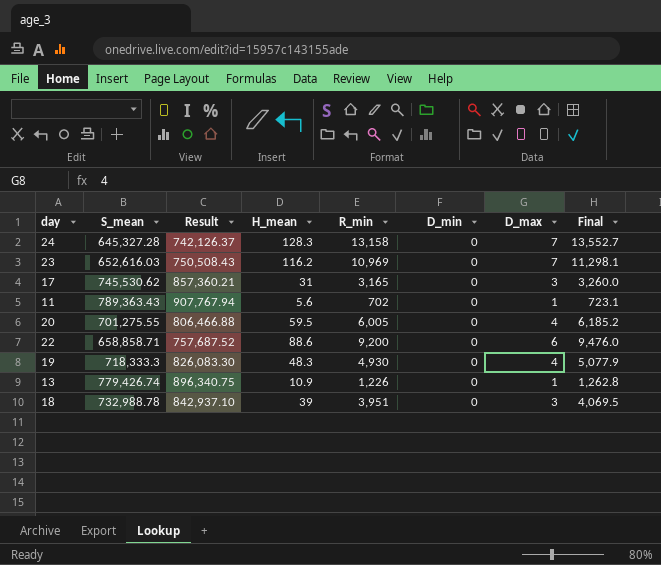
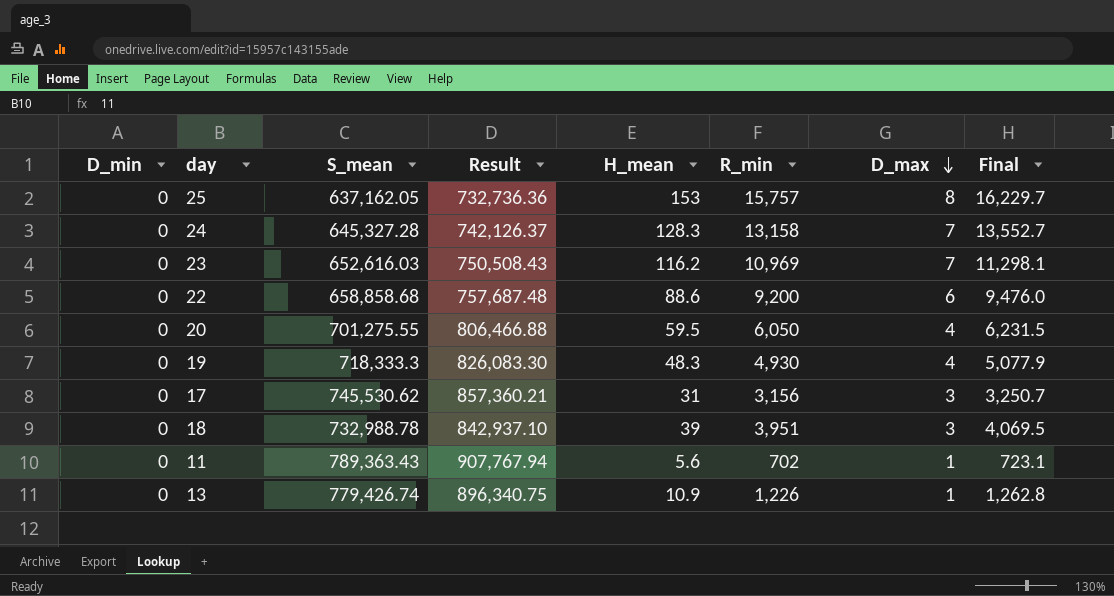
row order: none -> D_max descending
column D_min | position: 6 -> 1
row 25: none -> 0 | 637,162.05 | 732,736.36 | 153 | 15,757 | 8 | 16,229.7
22 | S_mean: 658,858.71 -> 658,858.68
22 | Result: 757,687.52 -> 757,687.48
20 | R_min: 6,005 -> 6,050
20 | Final: 6,185.2 -> 6,231.5
17 | R_min: 3,165 -> 3,156
17 | Final: 3,260.0 -> 3,250.7

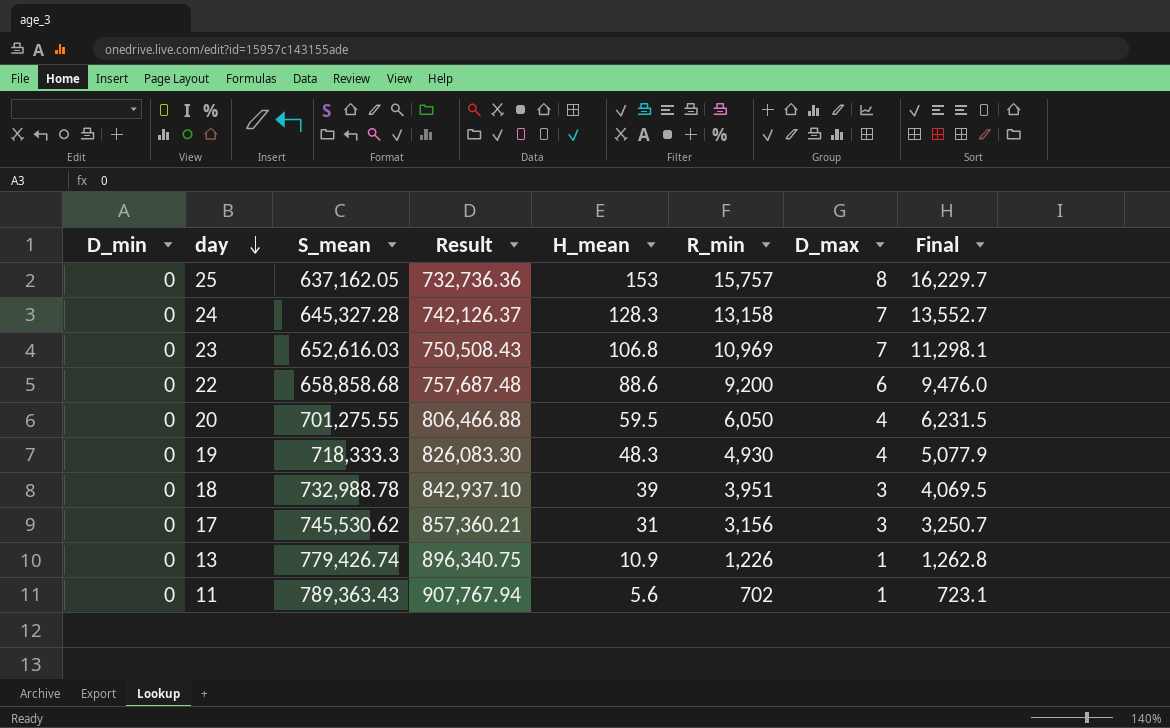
row order: D_max descending -> day descending
23 | H_mean: 116.2 -> 106.8

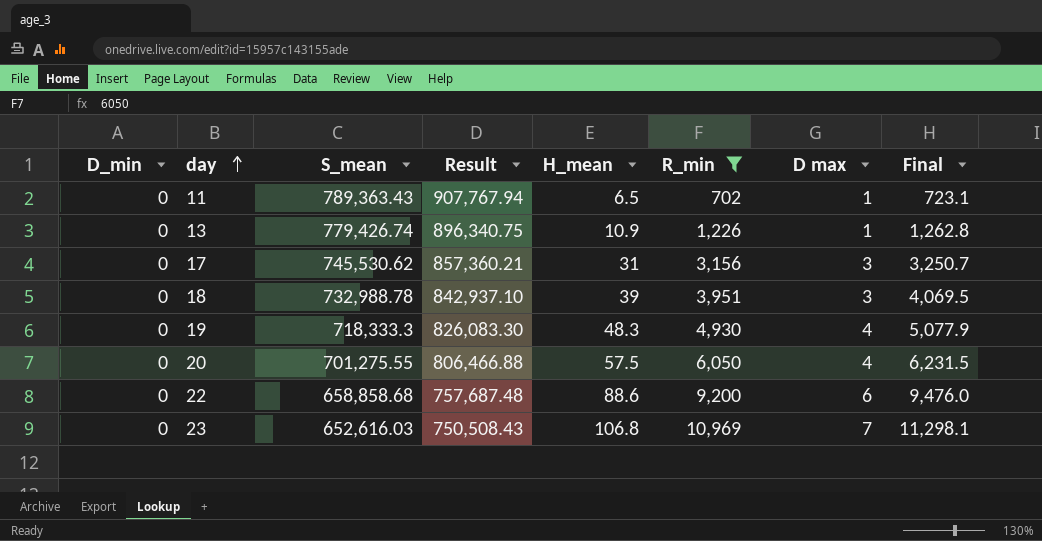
filter: none -> R_min <= 10,969
row order: day descending -> day ascending
column name: D_max -> D max
11 | H_mean: 5.6 -> 6.5
20 | H_mean: 59.5 -> 57.5

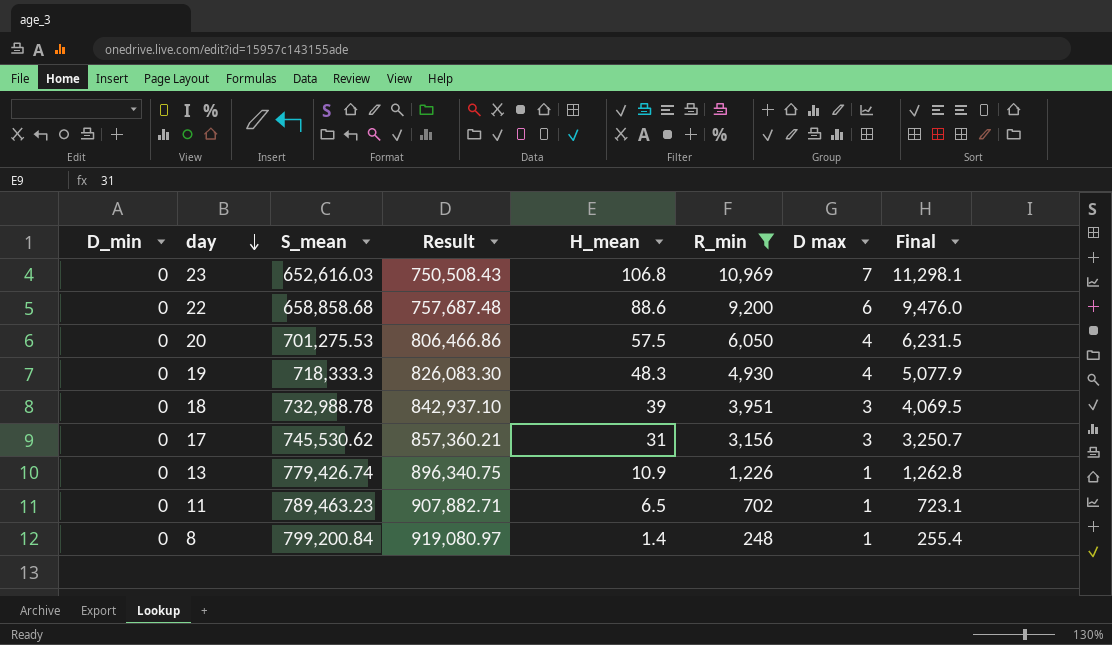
row order: day ascending -> day descending
20 | S_mean: 701,275.55 -> 701,275.53
20 | Result: 806,466.88 -> 806,466.86
11 | S_mean: 789,363.43 -> 789,463.23
11 | Result: 907,767.94 -> 907,882.71
row 8: none -> 0 | 799,200.84 | 919,080.97 | 1.4 | 248 | 1 | 255.4

